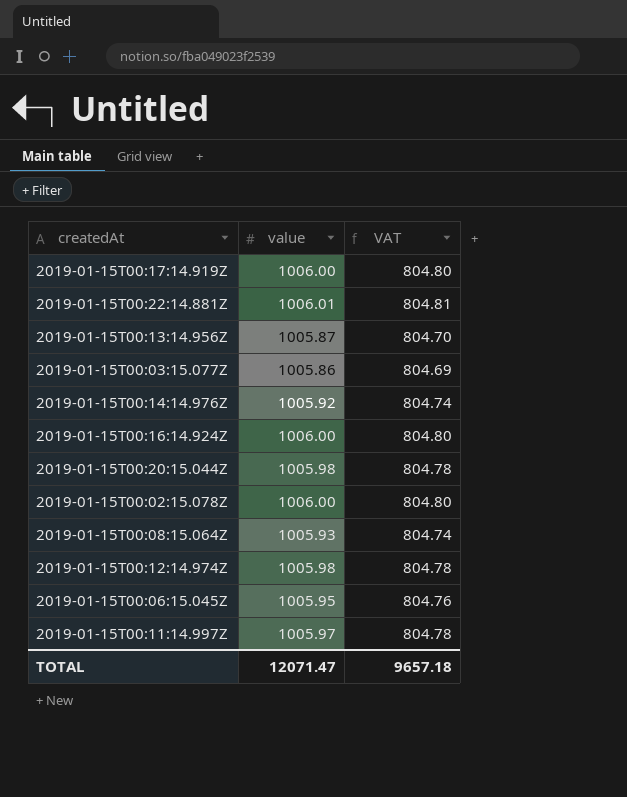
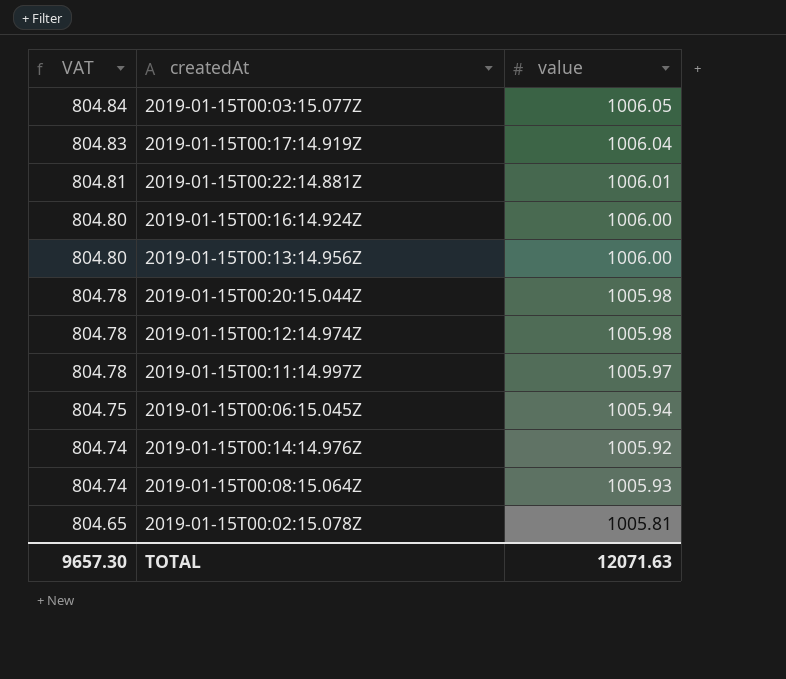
row order: none -> VAT descending
column VAT | position: 3 -> 1
2019-01-15T00:03:15.077Z | VAT: 804.69 -> 804.84
2019-01-15T00:03:15.077Z | value: 1005.86 -> 1006.05
2019-01-15T00:17:14.919Z | VAT: 804.80 -> 804.83
2019-01-15T00:17:14.919Z | value: 1006.00 -> 1006.04
2019-01-15T00:13:14.956Z | VAT: 804.70 -> 804.80
2019-01-15T00:13:14.956Z | value: 1005.87 -> 1006.00
2019-01-15T00:06:15.045Z | VAT: 804.76 -> 804.75
2019-01-15T00:06:15.045Z | value: 1005.95 -> 1005.94
2019-01-15T00:02:15.078Z | VAT: 804.80 -> 804.65
2019-01-15T00:02:15.078Z | value: 1006.00 -> 1005.81
TOTAL | VAT: 9657.18 -> 9657.30
TOTAL | value: 12071.47 -> 12071.63

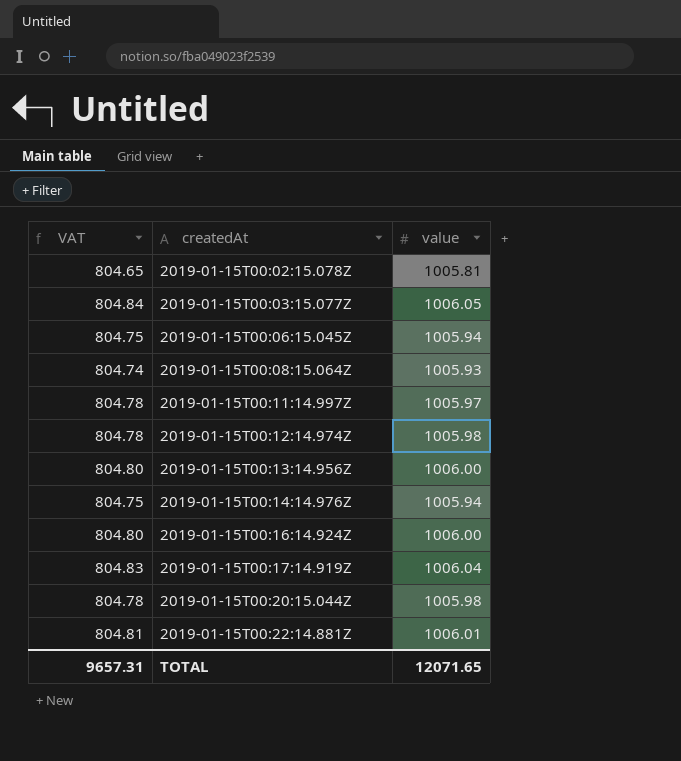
row order: VAT descending -> createdAt ascending
2019-01-15T00:14:14.976Z | VAT: 804.74 -> 804.75
2019-01-15T00:14:14.976Z | value: 1005.92 -> 1005.94
TOTAL | VAT: 9657.30 -> 9657.31
TOTAL | value: 12071.63 -> 12071.65

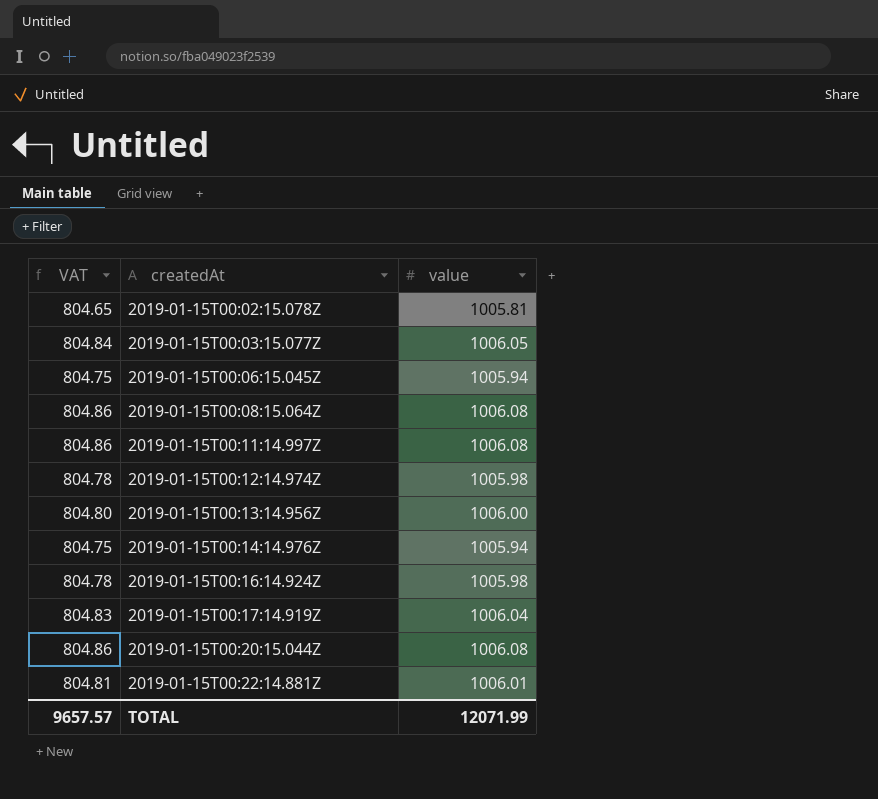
2019-01-15T00:08:15.064Z | VAT: 804.74 -> 804.86
2019-01-15T00:08:15.064Z | value: 1005.93 -> 1006.08
2019-01-15T00:11:14.997Z | VAT: 804.78 -> 804.86
2019-01-15T00:11:14.997Z | value: 1005.97 -> 1006.08
2019-01-15T00:16:14.924Z | VAT: 804.80 -> 804.78
2019-01-15T00:16:14.924Z | value: 1006.00 -> 1005.98
2019-01-15T00:20:15.044Z | VAT: 804.78 -> 804.86
2019-01-15T00:20:15.044Z | value: 1005.98 -> 1006.08
TOTAL | VAT: 9657.31 -> 9657.57
TOTAL | value: 12071.65 -> 12071.99

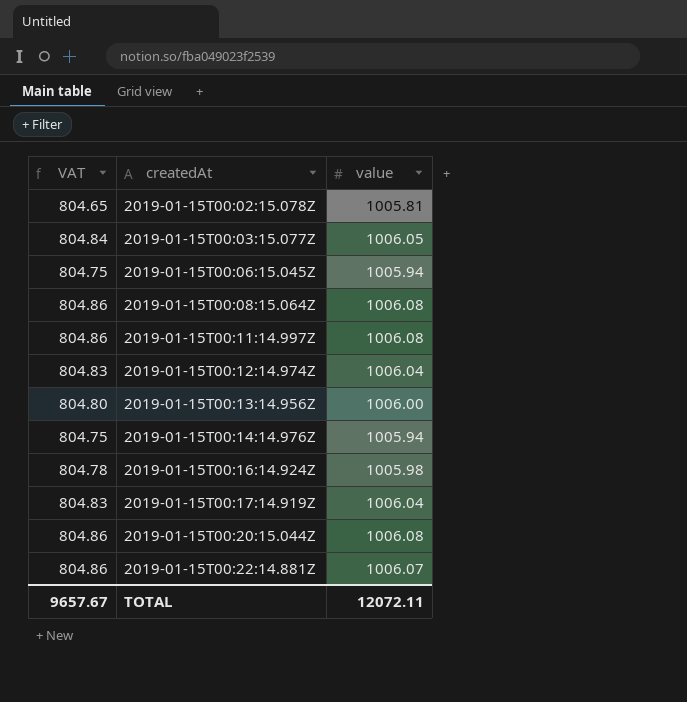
2019-01-15T00:12:14.974Z | VAT: 804.78 -> 804.83
2019-01-15T00:12:14.974Z | value: 1005.98 -> 1006.04
2019-01-15T00:22:14.881Z | VAT: 804.81 -> 804.86
2019-01-15T00:22:14.881Z | value: 1006.01 -> 1006.07
TOTAL | VAT: 9657.57 -> 9657.67
TOTAL | value: 12071.99 -> 12072.11

